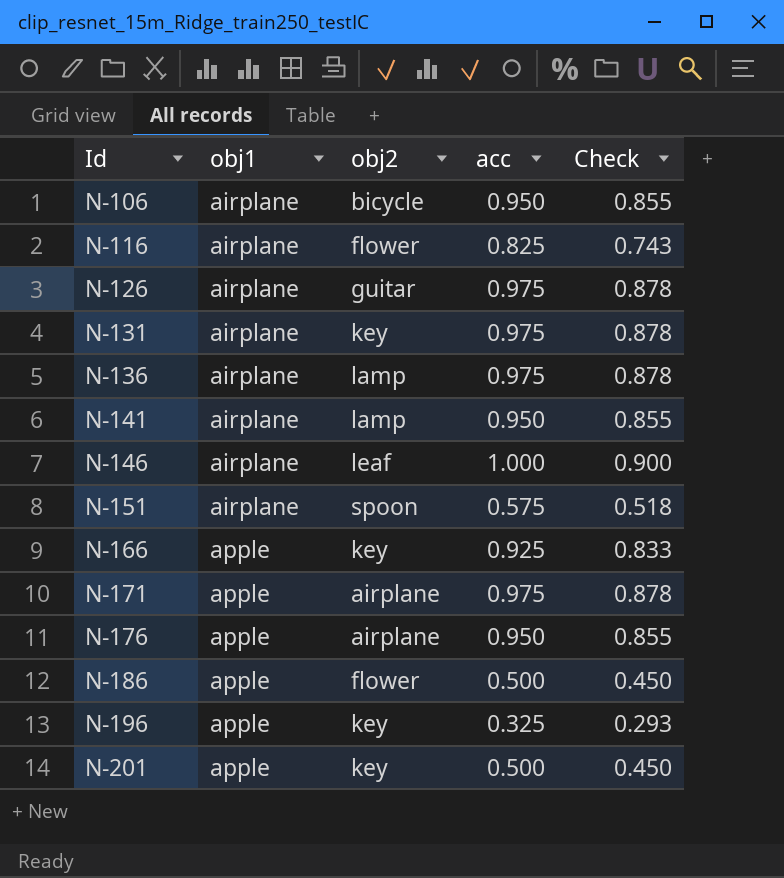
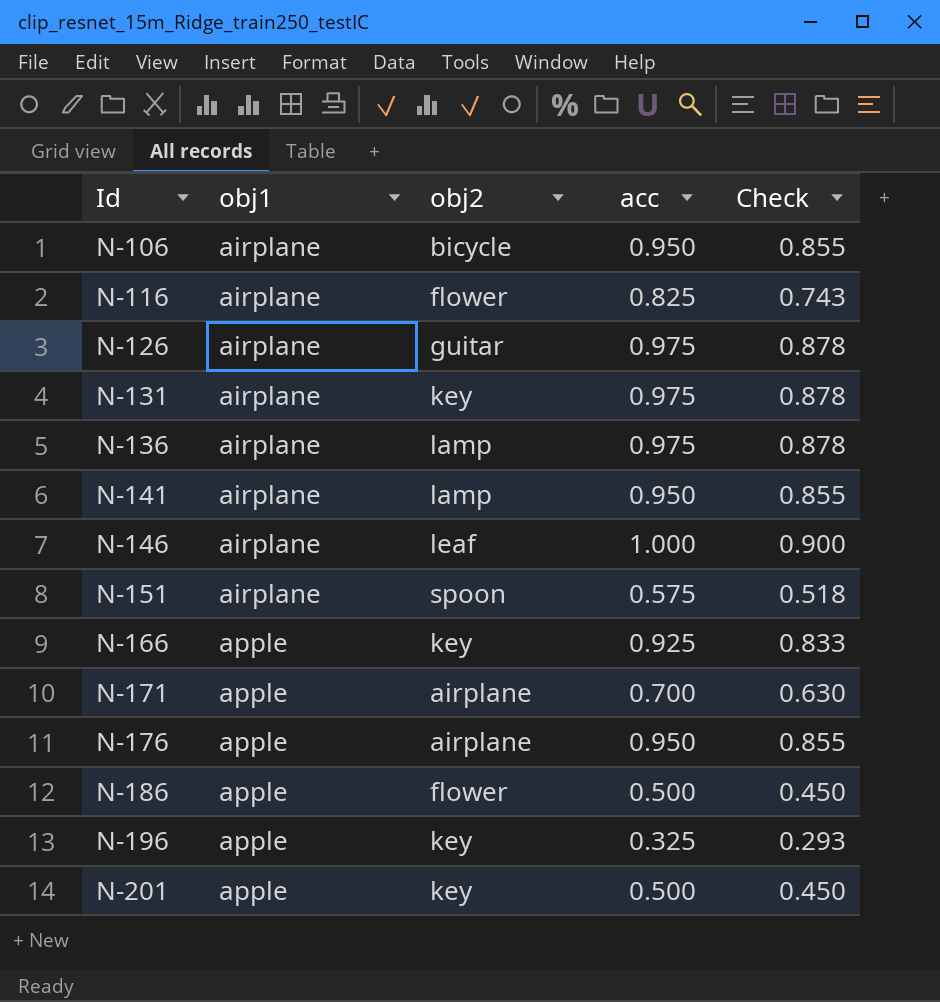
N-171 | acc: 0.975 -> 0.700
N-171 | Check: 0.878 -> 0.630

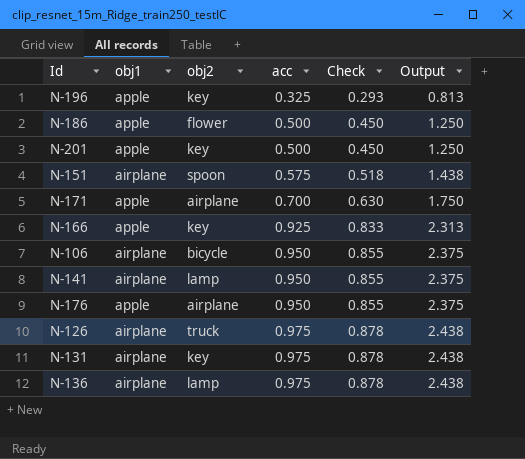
row order: Id ascending -> acc ascending
column Output | formula: none -> [acc] * 2.5
row N-116: airplane | flower | 0.825 | 0.743 -> none
row N-146: airplane | leaf | 1.000 | 0.900 -> none
N-126 | obj2: guitar -> truck

